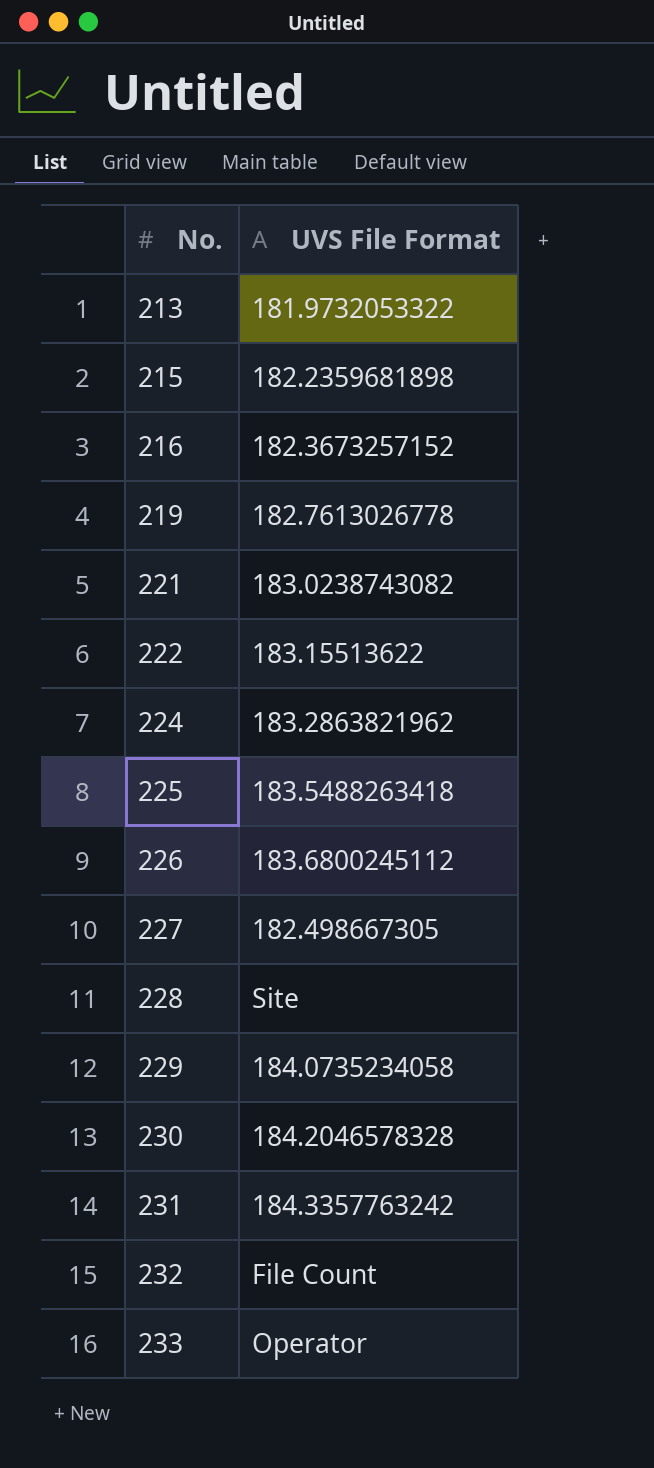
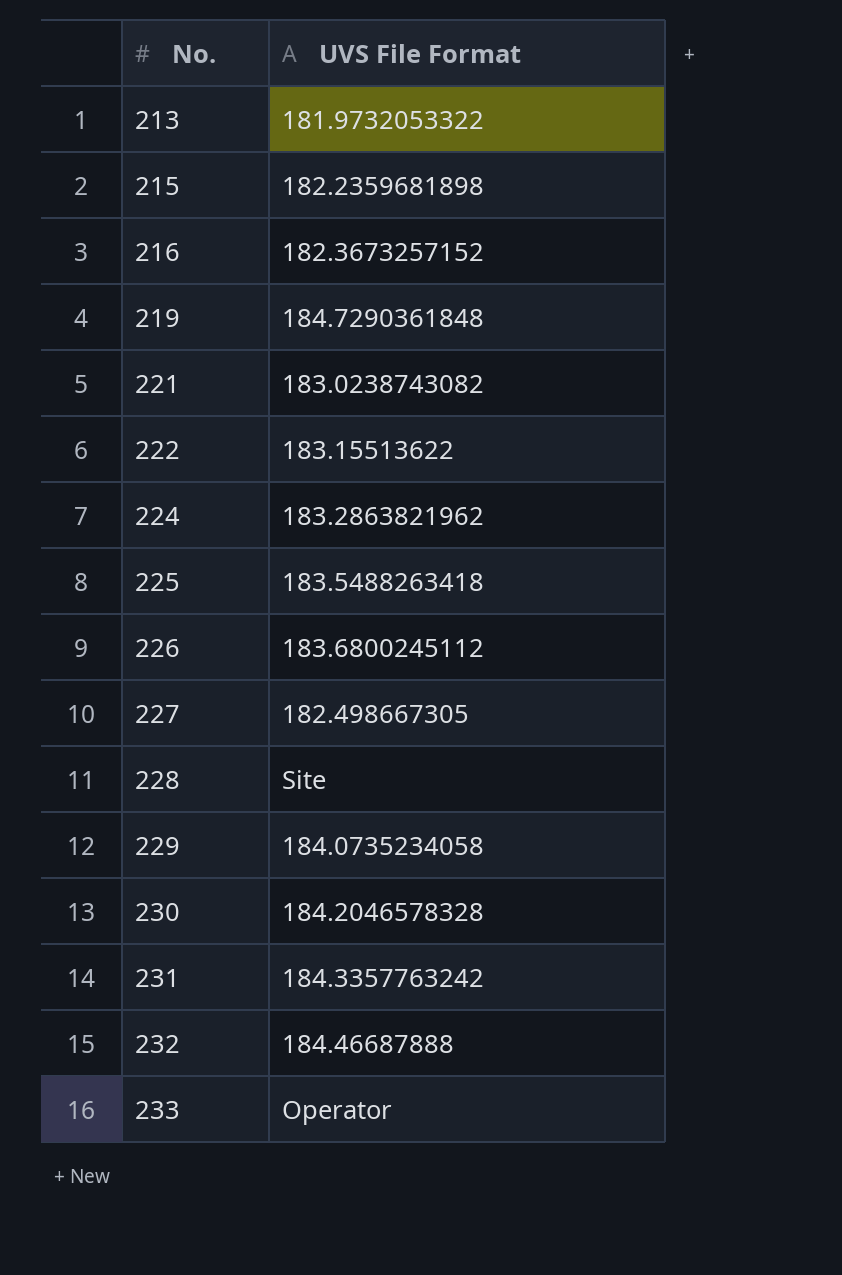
219 | UVS File Format: 182.7613026778 -> 184.7290361848
232 | UVS File Format: File Count -> 184.46687888

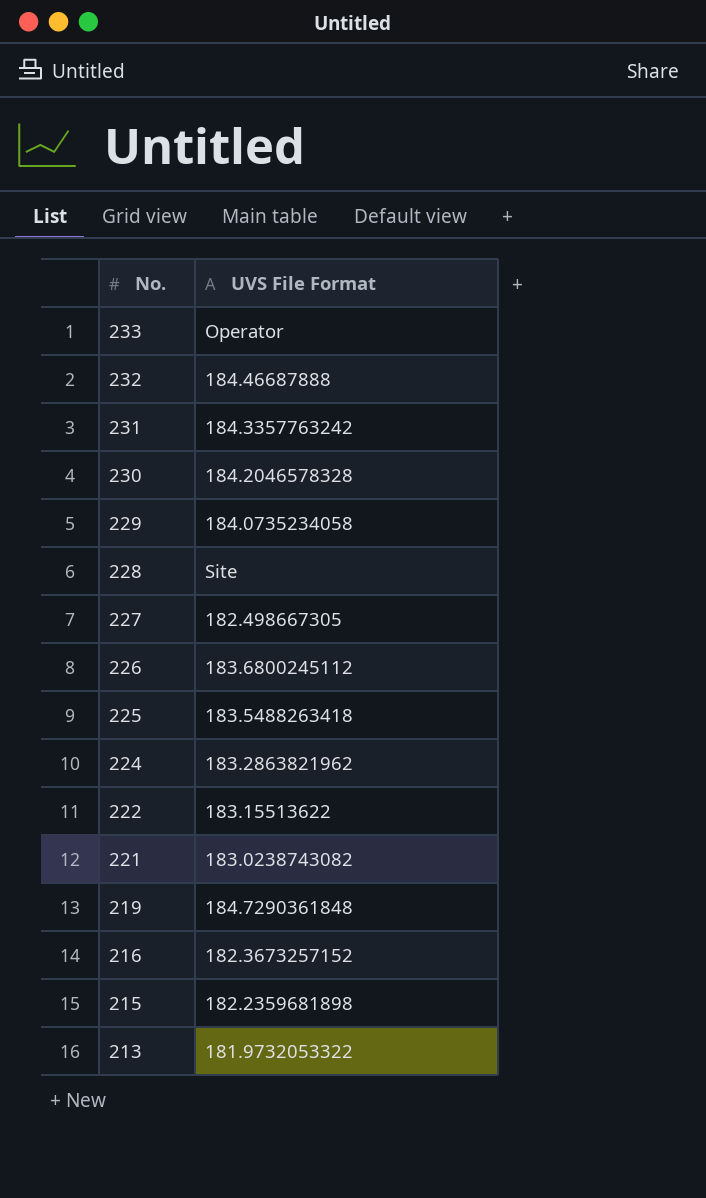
row order: No. ascending -> No. descending

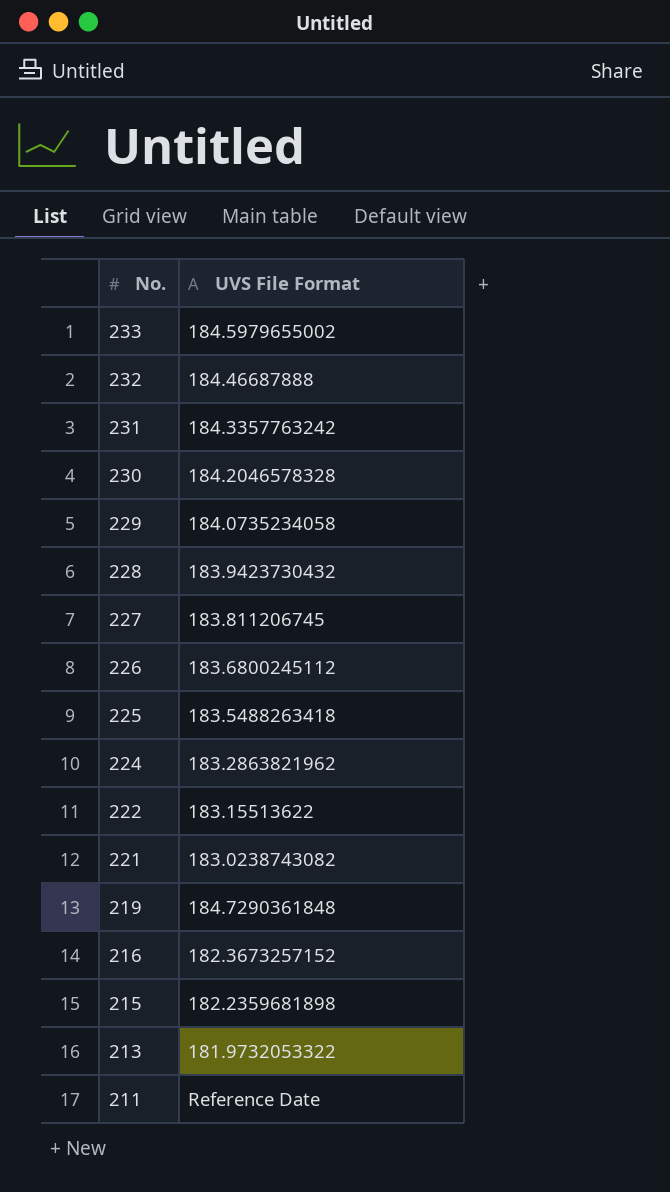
233 | UVS File Format: Operator -> 184.5979655002
228 | UVS File Format: Site -> 183.9423730432
227 | UVS File Format: 182.498667305 -> 183.811206745
row 211: none -> Reference Date

